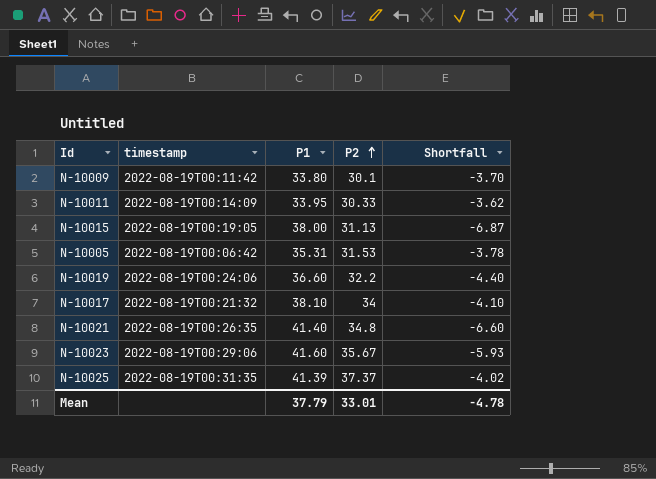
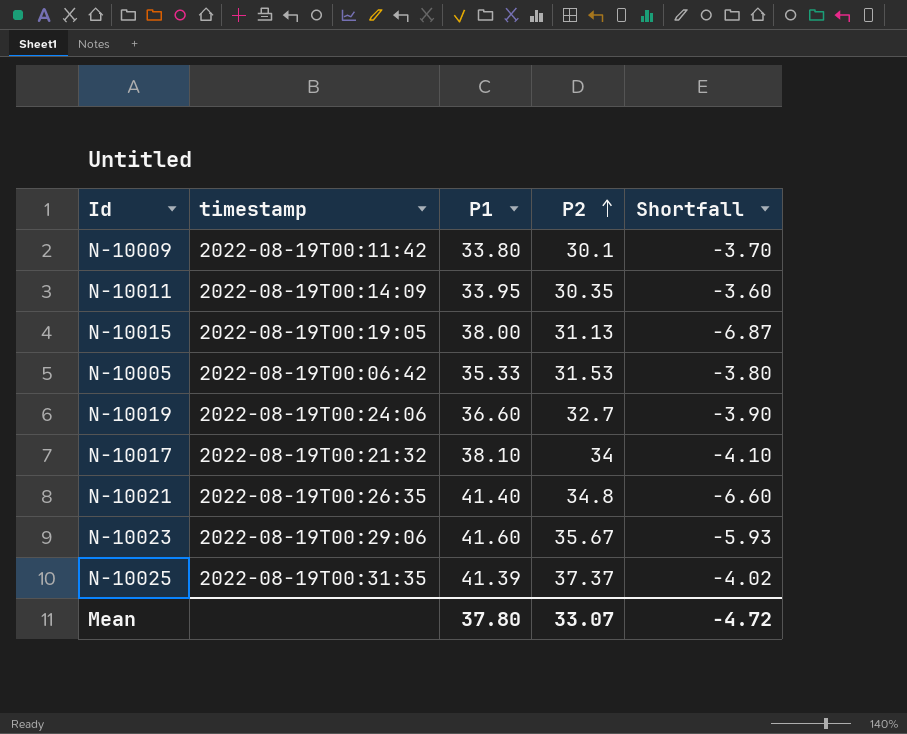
N-10011 | P2: 30.33 -> 30.35
N-10011 | Shortfall: -3.62 -> -3.60
N-10005 | P1: 35.31 -> 35.33
N-10005 | Shortfall: -3.78 -> -3.80
N-10019 | P2: 32.2 -> 32.7
N-10019 | Shortfall: -4.40 -> -3.90
Mean | P1: 37.79 -> 37.80
Mean | P2: 33.01 -> 33.07
Mean | Shortfall: -4.78 -> -4.72

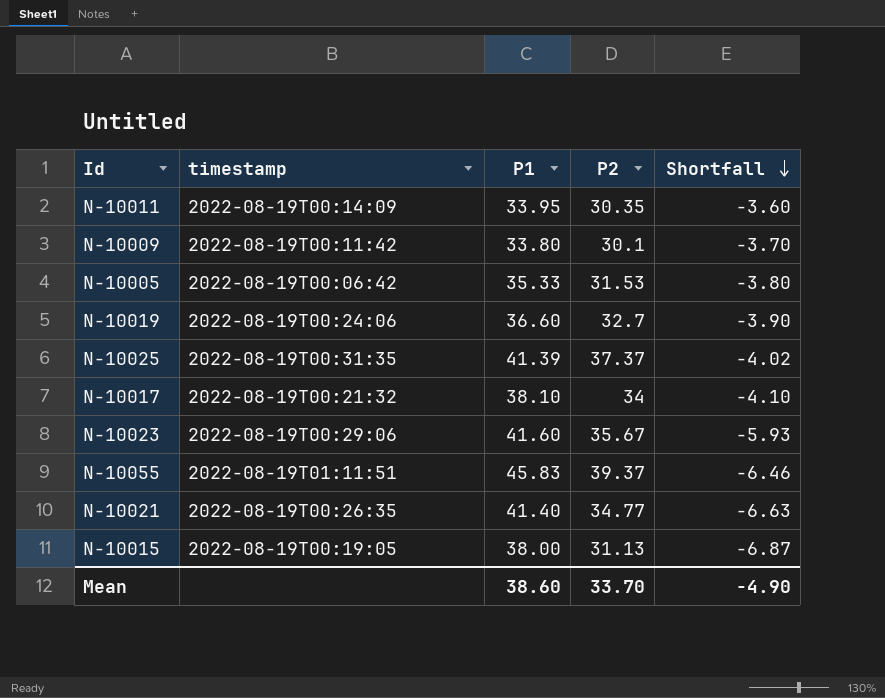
row order: P2 ascending -> Shortfall descending
row N-10055: none -> 2022-08-19T01:11:51 | 45.83 | 39.37 | -6.46
N-10021 | P2: 34.8 -> 34.77
N-10021 | Shortfall: -6.60 -> -6.63
Mean | P1: 37.80 -> 38.60
Mean | P2: 33.07 -> 33.70
Mean | Shortfall: -4.72 -> -4.90

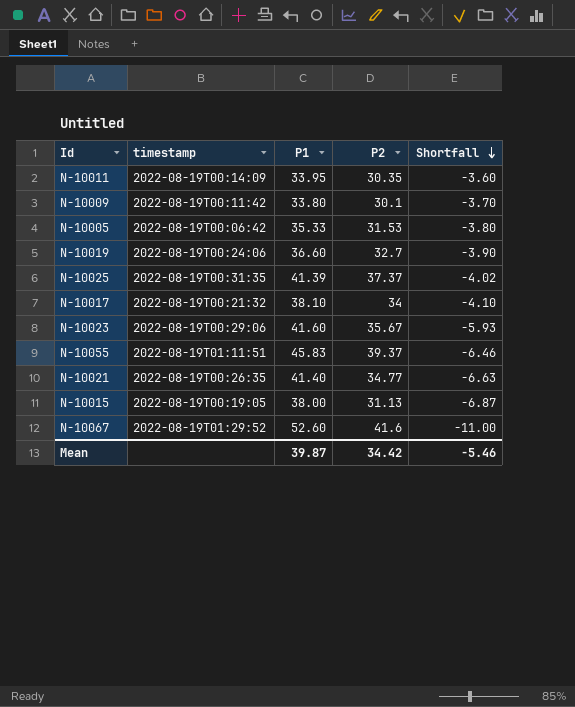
row N-10067: none -> 2022-08-19T01:29:52 | 52.60 | 41.6 | -11.00
Mean | P1: 38.60 -> 39.87
Mean | P2: 33.70 -> 34.42
Mean | Shortfall: -4.90 -> -5.46

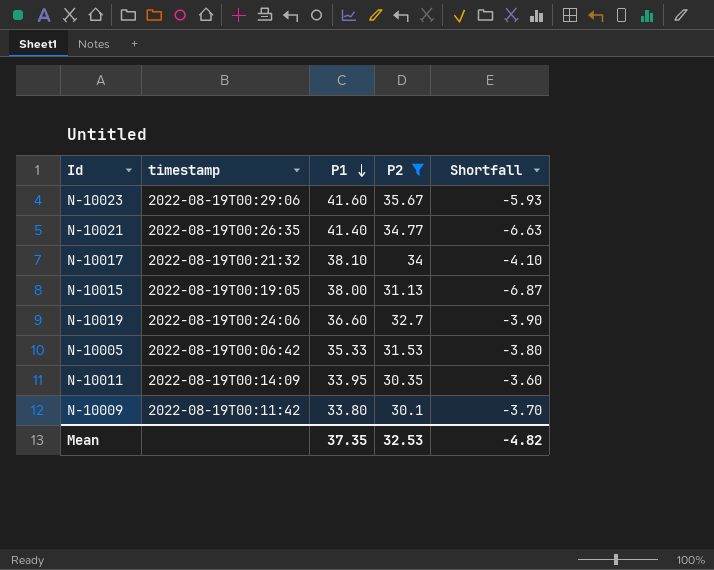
filter: none -> P2 <= 35.67
row order: Shortfall descending -> P1 descending
Mean | P1: 39.87 -> 37.35
Mean | P2: 34.42 -> 32.53
Mean | Shortfall: -5.46 -> -4.82

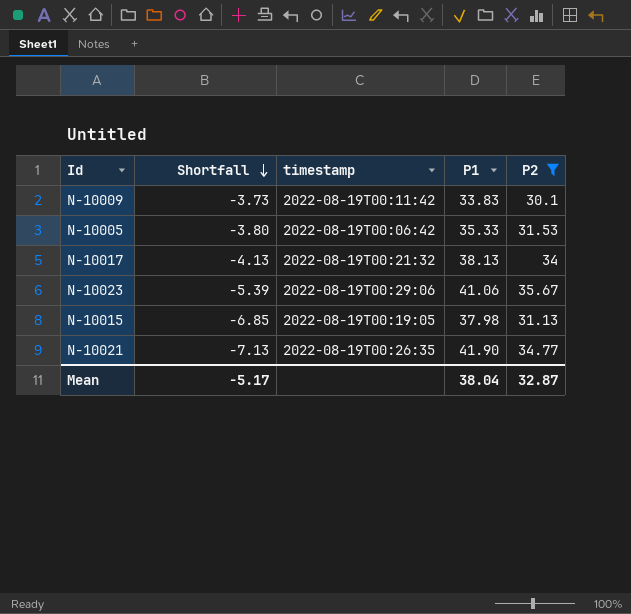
row order: P1 descending -> Shortfall descending
column Shortfall | position: 5 -> 2
row N-10019: 2022-08-19T00:24:06 | 36.60 | 32.7 | -3.90 -> none
row N-10011: 2022-08-19T00:14:09 | 33.95 | 30.35 | -3.60 -> none
N-10009 | Shortfall: -3.70 -> -3.73
N-10009 | P1: 33.80 -> 33.83
N-10017 | Shortfall: -4.10 -> -4.13
N-10017 | P1: 38.10 -> 38.13
N-10023 | Shortfall: -5.93 -> -5.39
N-10023 | P1: 41.60 -> 41.06
N-10015 | Shortfall: -6.87 -> -6.85
N-10015 | P1: 38.00 -> 37.98
N-10021 | Shortfall: -6.63 -> -7.13
N-10021 | P1: 41.40 -> 41.90
Mean | Shortfall: -4.82 -> -5.17
Mean | P1: 37.35 -> 38.04
Mean | P2: 32.53 -> 32.87

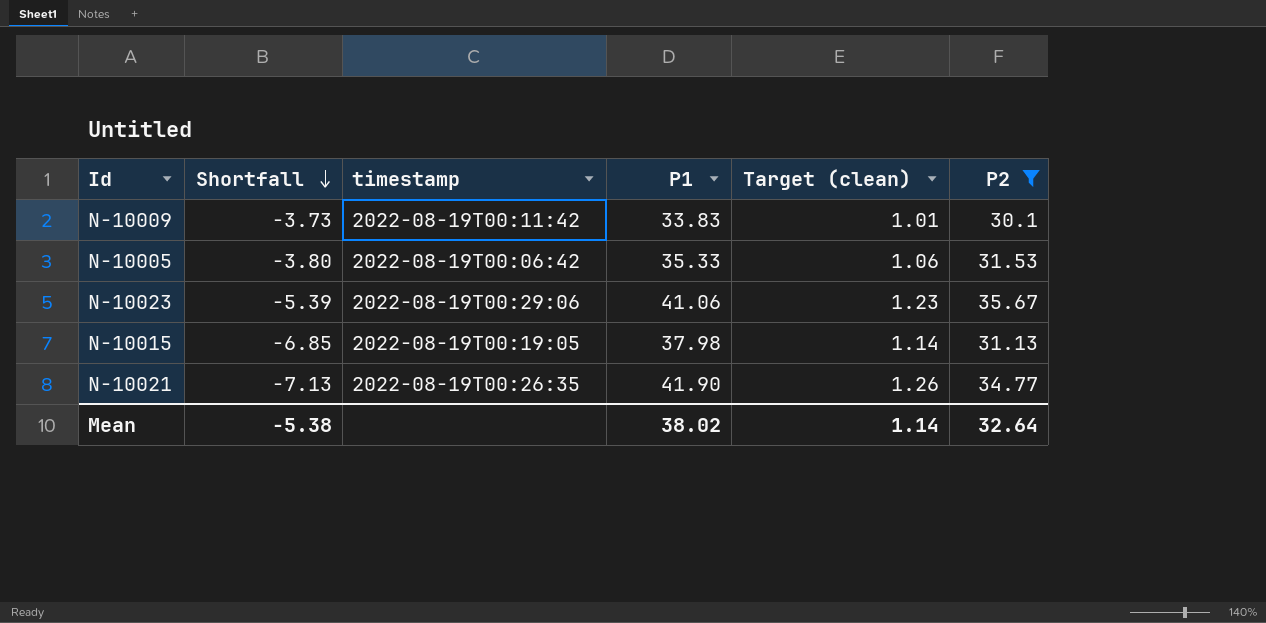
column Target (clean) | formula: none -> [P1] * 0.03
row N-10017: -4.13 | 2022-08-19T00:21:32 | 38.13 | 34 -> none
Mean | Shortfall: -5.17 -> -5.38
Mean | P1: 38.04 -> 38.02
Mean | P2: 32.87 -> 32.64

